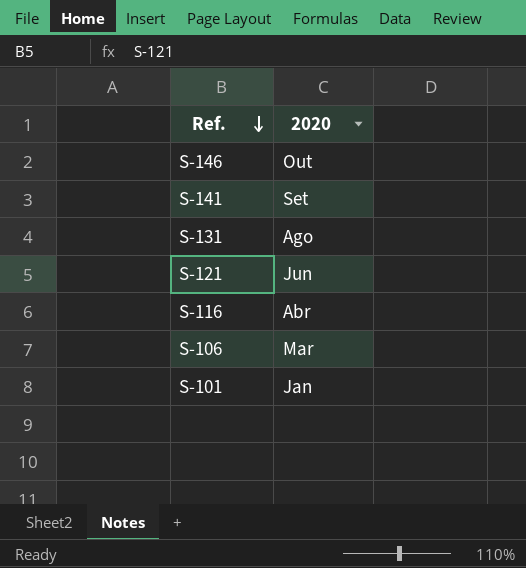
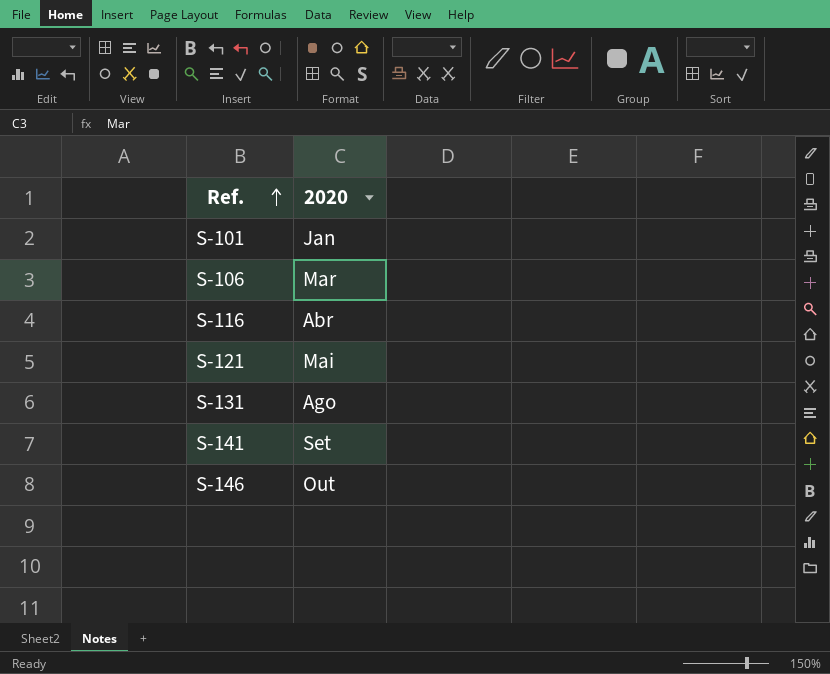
row order: Ref. descending -> Ref. ascending
S-121 | 2020: Jun -> Mai

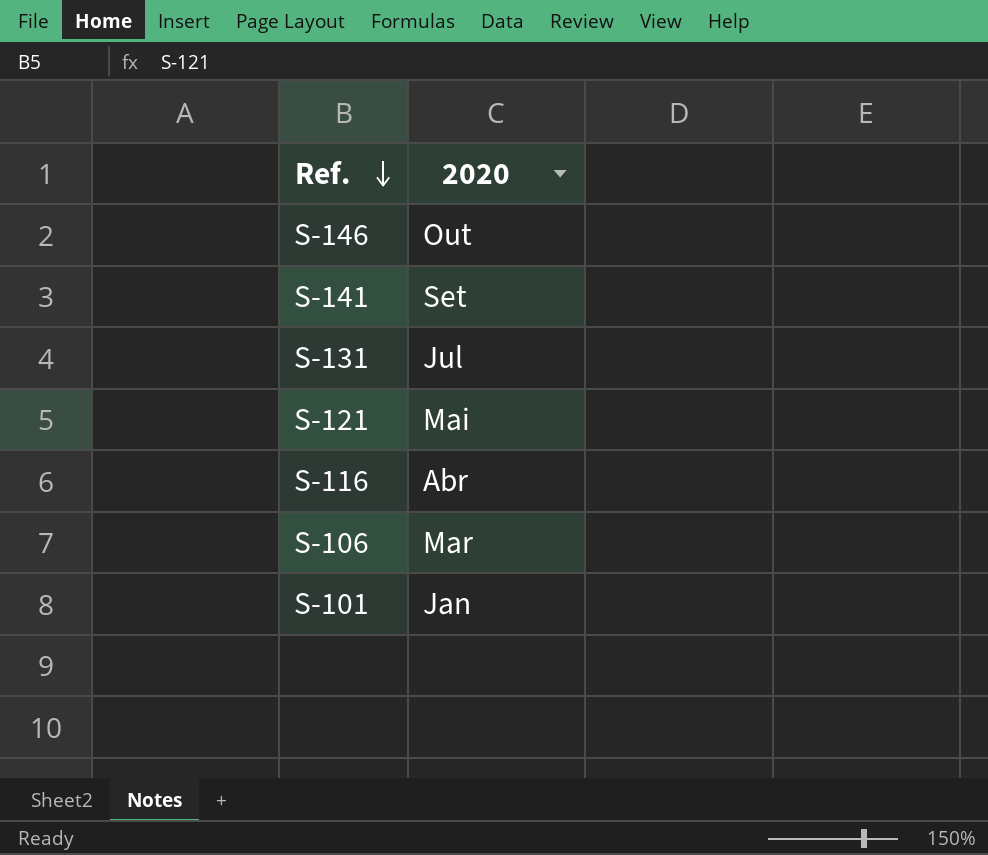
row order: Ref. ascending -> Ref. descending
S-131 | 2020: Ago -> Jul

